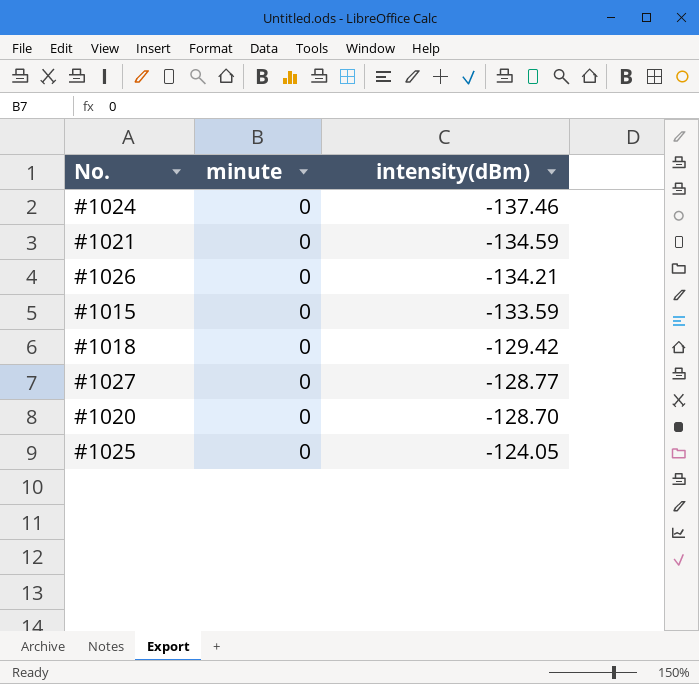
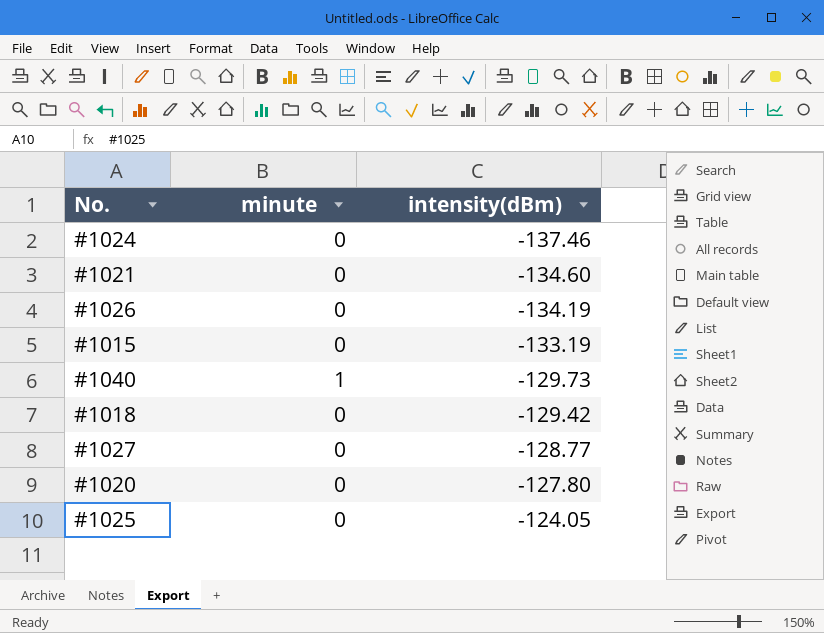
#1021 | intensity(dBm): -134.59 -> -134.60
#1026 | intensity(dBm): -134.21 -> -134.19
#1015 | intensity(dBm): -133.59 -> -133.19
row #1040: none -> 1 | -129.73
#1020 | intensity(dBm): -128.70 -> -127.80

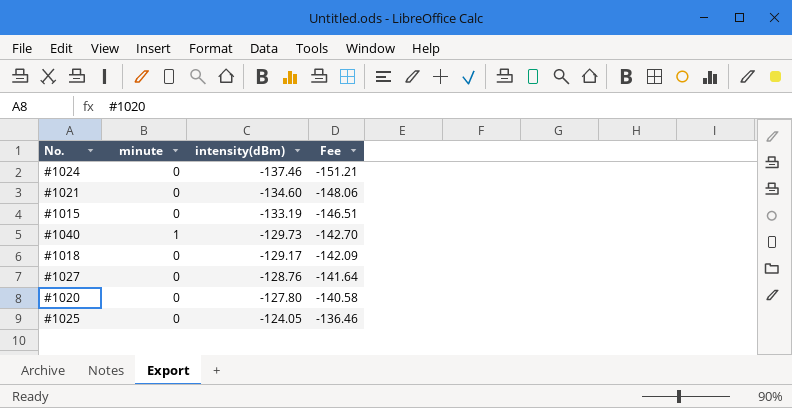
column Fee | formula: none -> [intensity(dBm)] * 1.1
row #1026: 0 | -134.19 -> none
#1018 | intensity(dBm): -129.42 -> -129.17
#1027 | intensity(dBm): -128.77 -> -128.76

